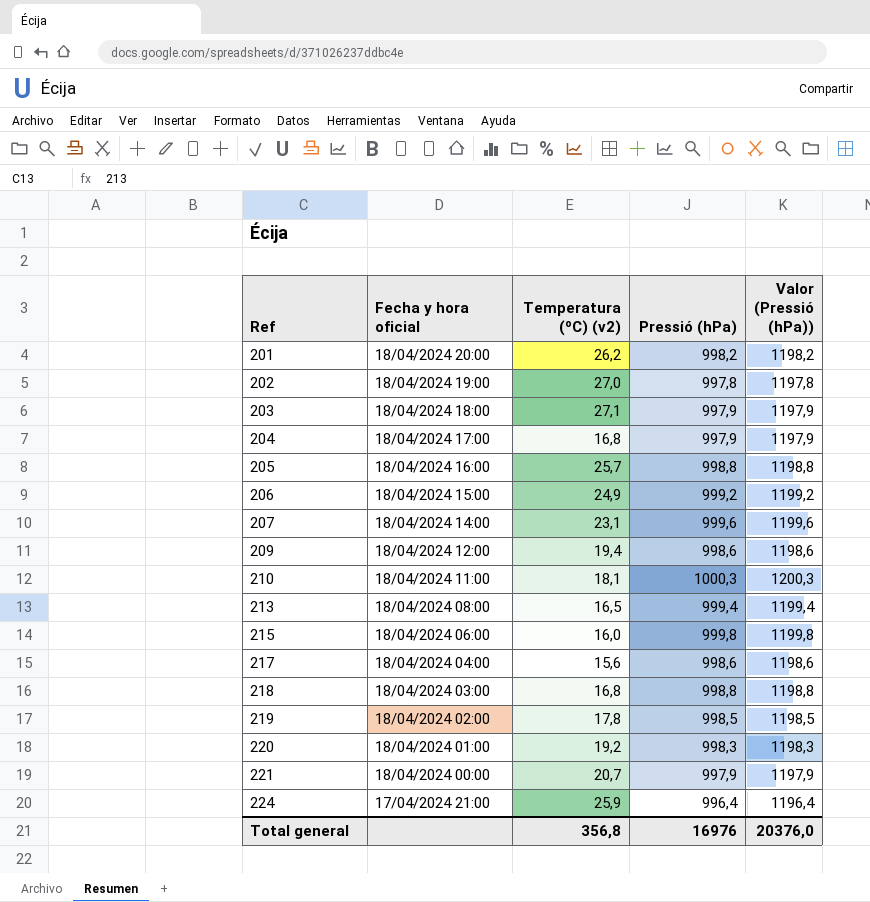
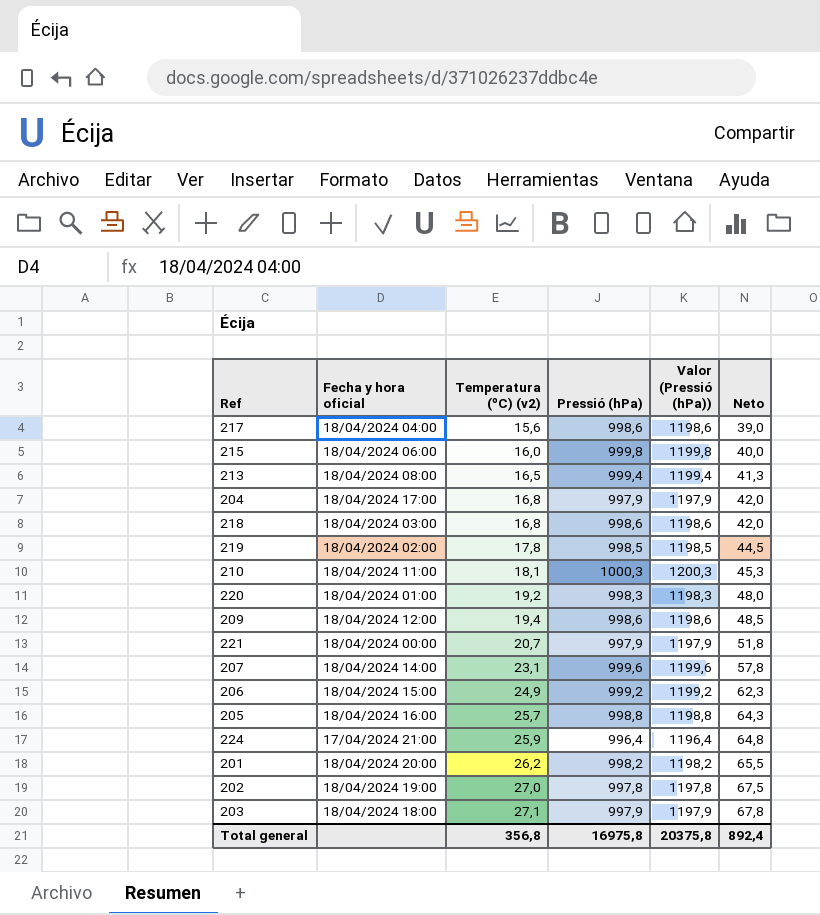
row order: Ref ascending -> Temperatura (ºC) (v2) ascending
column Neto | formula: none -> [Temperatura (ºC) (v2)] * 2,5
218 | Pressió (hPa): 998,8 -> 998,6
218 | Valor (Pressió (hPa)): 1198,8 -> 1198,6
Total general | Pressió (hPa): 16976 -> 16975,8
Total general | Valor (Pressió (hPa)): 20376,0 -> 20375,8

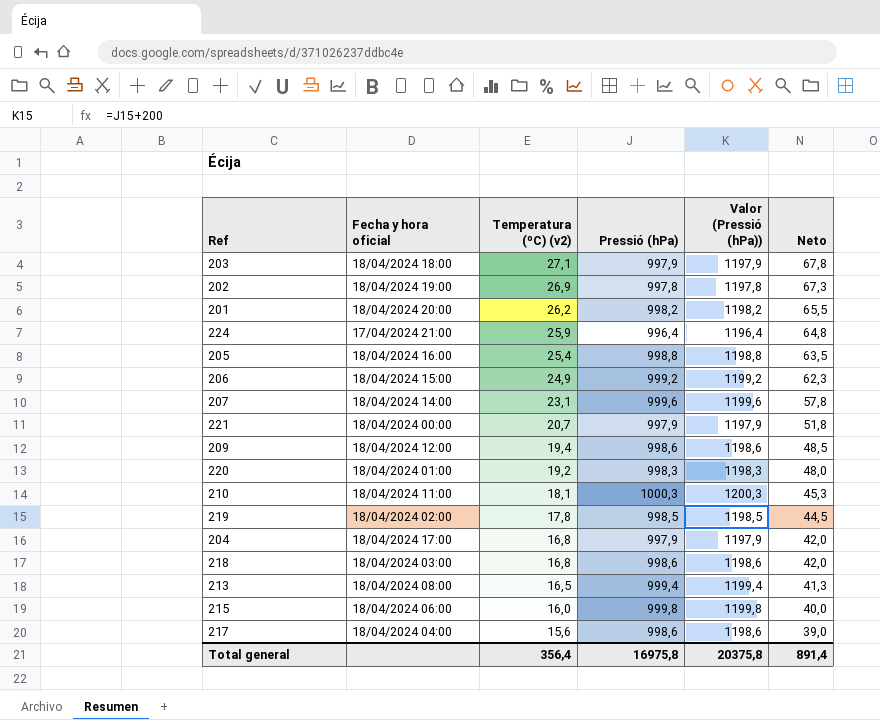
row order: Temperatura (ºC) (v2) ascending -> Temperatura (ºC) (v2) descending
202 | Temperatura (ºC) (v2): 27,0 -> 26,9
202 | Neto: 67,5 -> 67,3
205 | Temperatura (ºC) (v2): 25,7 -> 25,4
205 | Neto: 64,3 -> 63,5
Total general | Temperatura (ºC) (v2): 356,8 -> 356,4
Total general | Neto: 892,4 -> 891,4

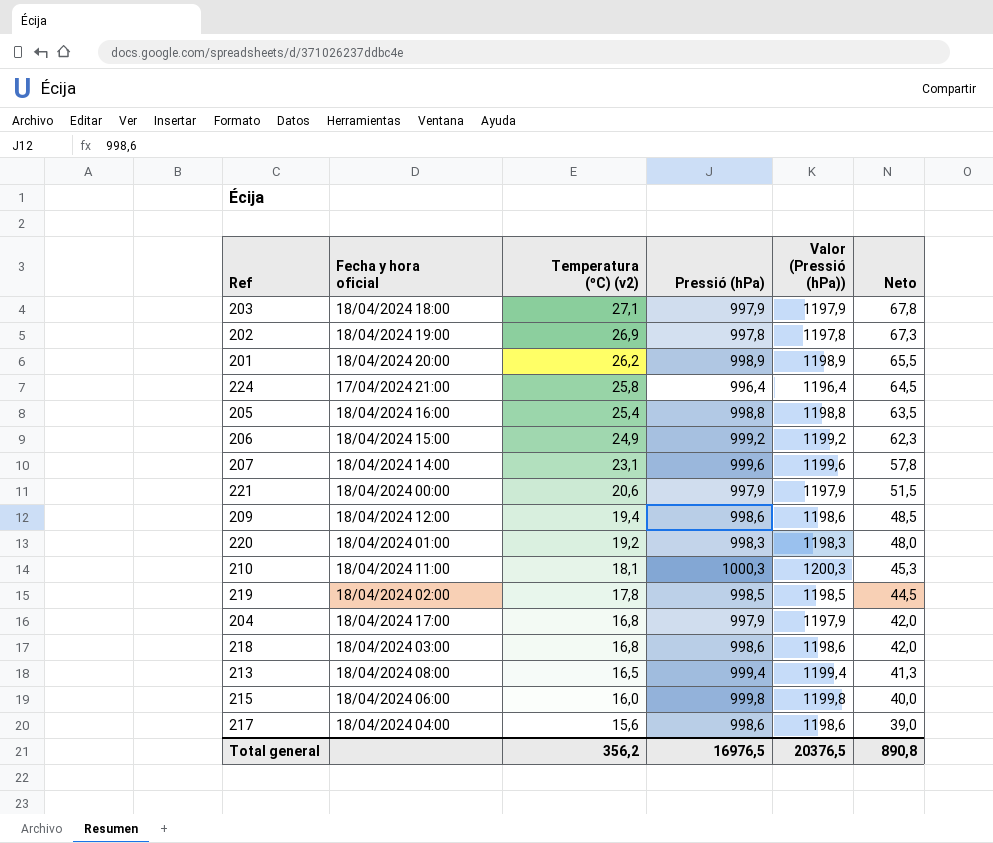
201 | Pressió (hPa): 998,2 -> 998,9
201 | Valor (Pressió (hPa)): 1198,2 -> 1198,9
224 | Temperatura (ºC) (v2): 25,9 -> 25,8
224 | Neto: 64,8 -> 64,5
221 | Temperatura (ºC) (v2): 20,7 -> 20,6
221 | Neto: 51,8 -> 51,5
Total general | Temperatura (ºC) (v2): 356,4 -> 356,2
Total general | Pressió (hPa): 16975,8 -> 16976,5
Total general | Valor (Pressió (hPa)): 20375,8 -> 20376,5
Total general | Neto: 891,4 -> 890,8

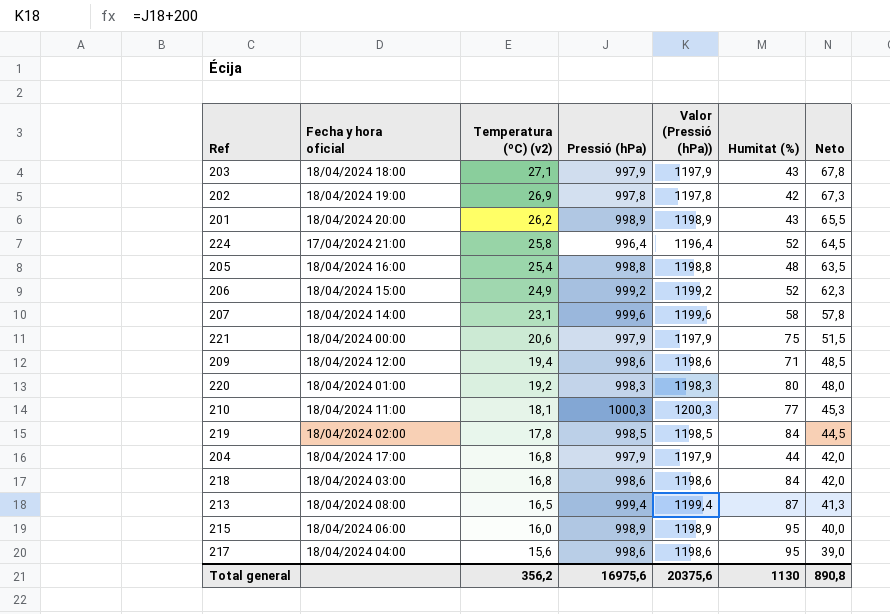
column Humitat (%) | position: none -> 6
215 | Pressió (hPa): 999,8 -> 998,9
215 | Valor (Pressió (hPa)): 1199,8 -> 1198,9
Total general | Pressió (hPa): 16976,5 -> 16975,6
Total general | Valor (Pressió (hPa)): 20376,5 -> 20375,6

